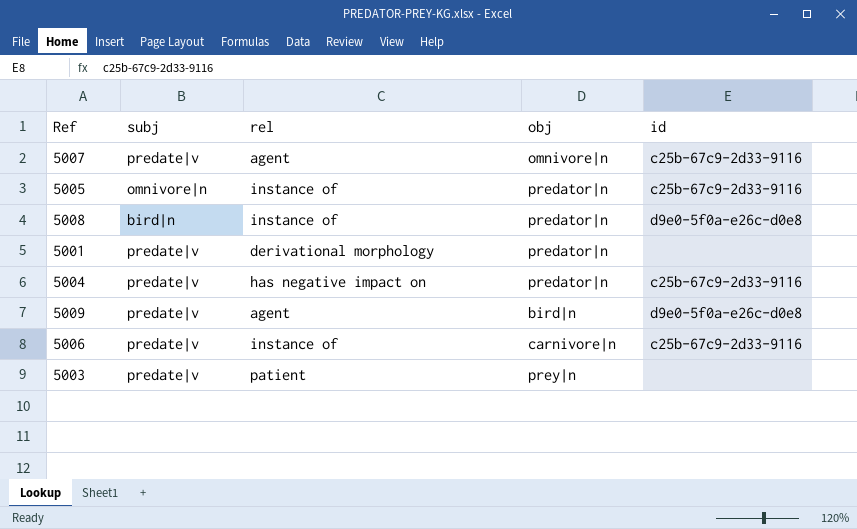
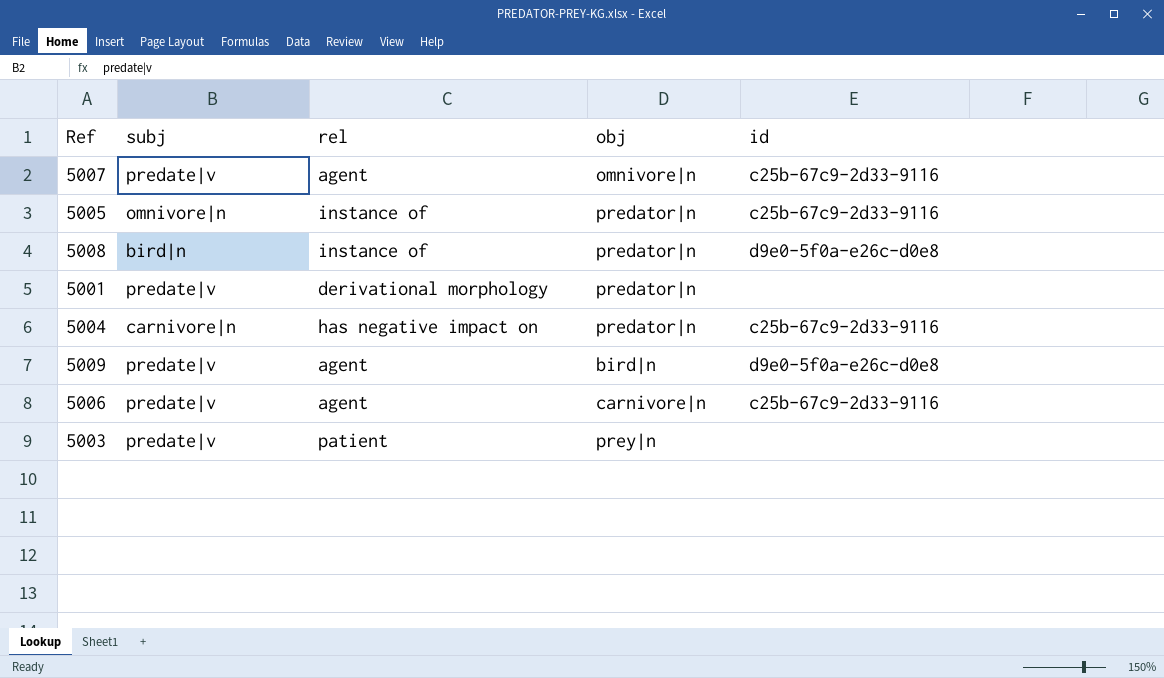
5004 | subj: predate|v -> carnivore|n
5006 | rel: instance of -> agent

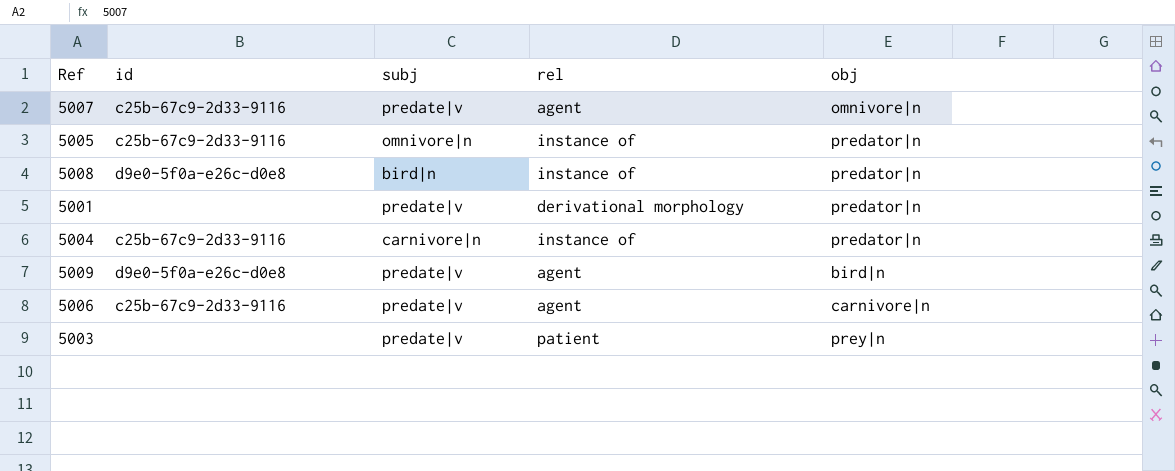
column id | position: 5 -> 2
5004 | rel: has negative impact on -> instance of

